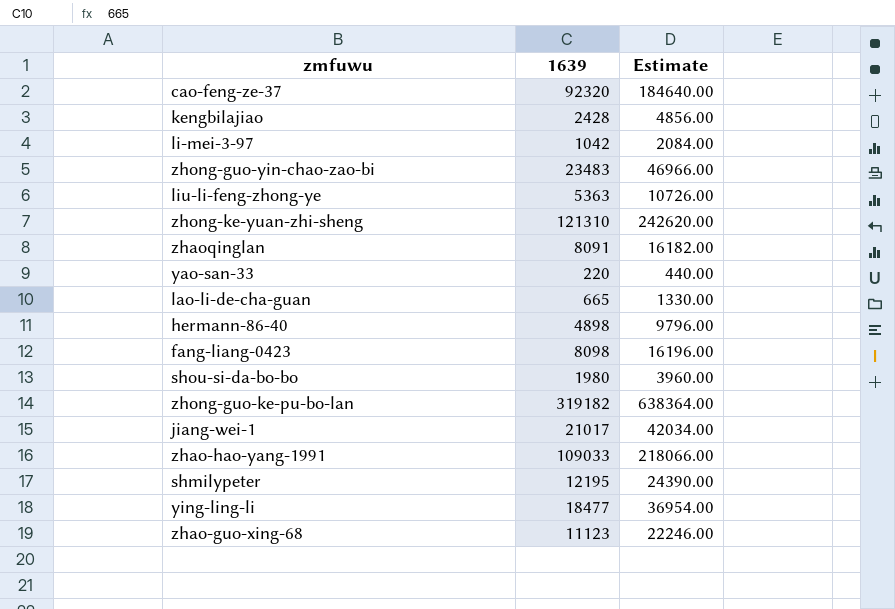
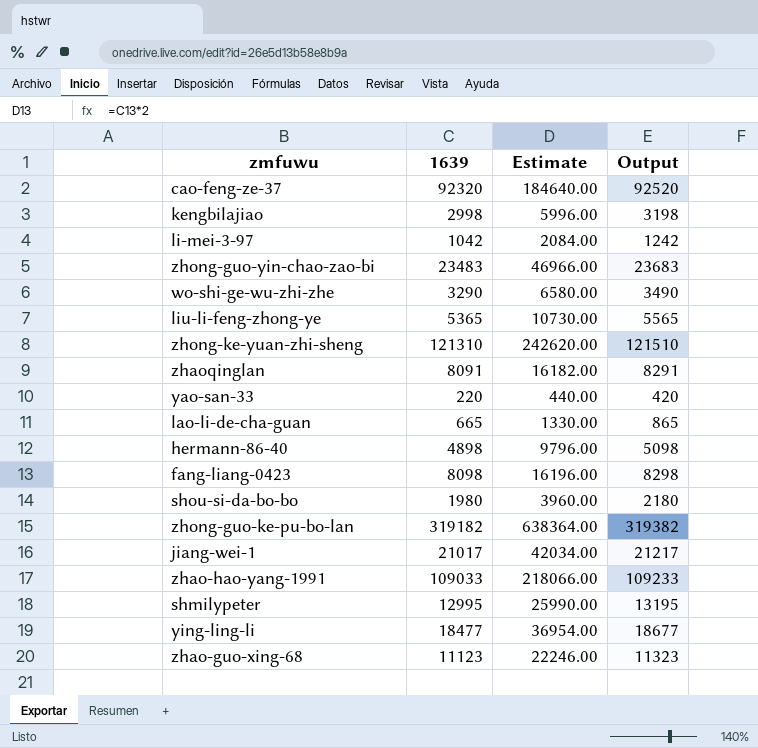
column Output | formula: none -> [1639] + 200
kengbilajiao | 1639: 2428 -> 2998
kengbilajiao | Estimate: 4856.00 -> 5996.00
row wo-shi-ge-wu-zhi-zhe: none -> 3290 | 6580.00 | 3490
liu-li-feng-zhong-ye | 1639: 5363 -> 5365
liu-li-feng-zhong-ye | Estimate: 10726.00 -> 10730.00
shmilypeter | 1639: 12195 -> 12995
shmilypeter | Estimate: 24390.00 -> 25990.00

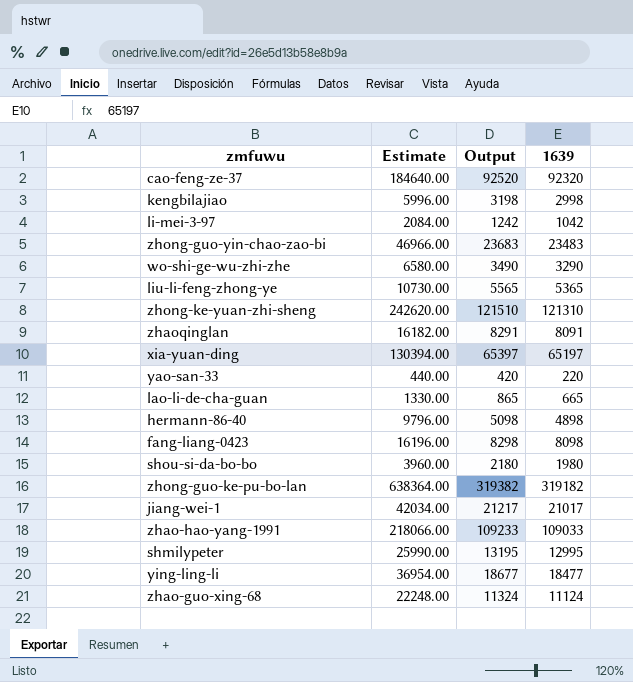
column 1639 | position: 2 -> 4
row xia-yuan-ding: none -> 130394.00 | 65397 | 65197
zhao-guo-xing-68 | Estimate: 22246.00 -> 22248.00
zhao-guo-xing-68 | Output: 11323 -> 11324
zhao-guo-xing-68 | 1639: 11123 -> 11124

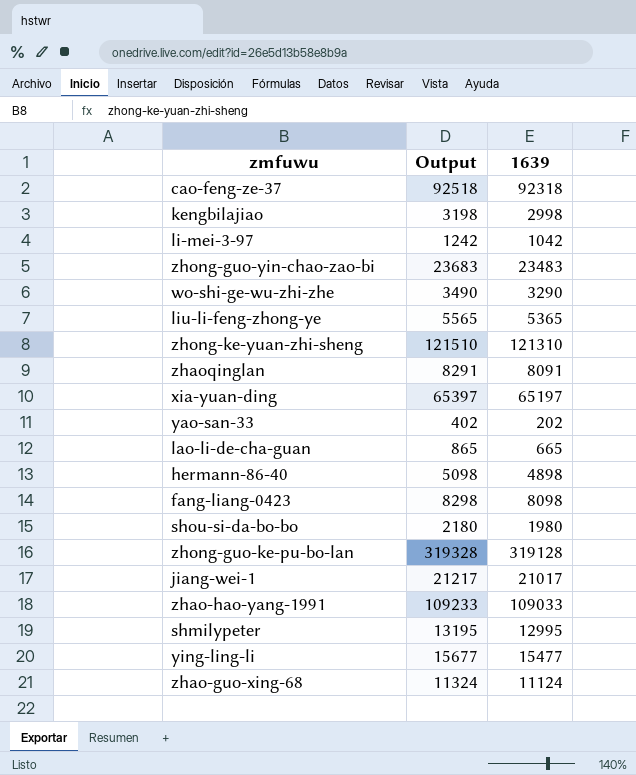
column Estimate | formula: [1639] * 2 -> none
cao-feng-ze-37 | Output: 92520 -> 92518
cao-feng-ze-37 | 1639: 92320 -> 92318
yao-san-33 | Output: 420 -> 402
yao-san-33 | 1639: 220 -> 202
zhong-guo-ke-pu-bo-lan | Output: 319382 -> 319328
zhong-guo-ke-pu-bo-lan | 1639: 319182 -> 319128
ying-ling-li | Output: 18677 -> 15677
ying-ling-li | 1639: 18477 -> 15477

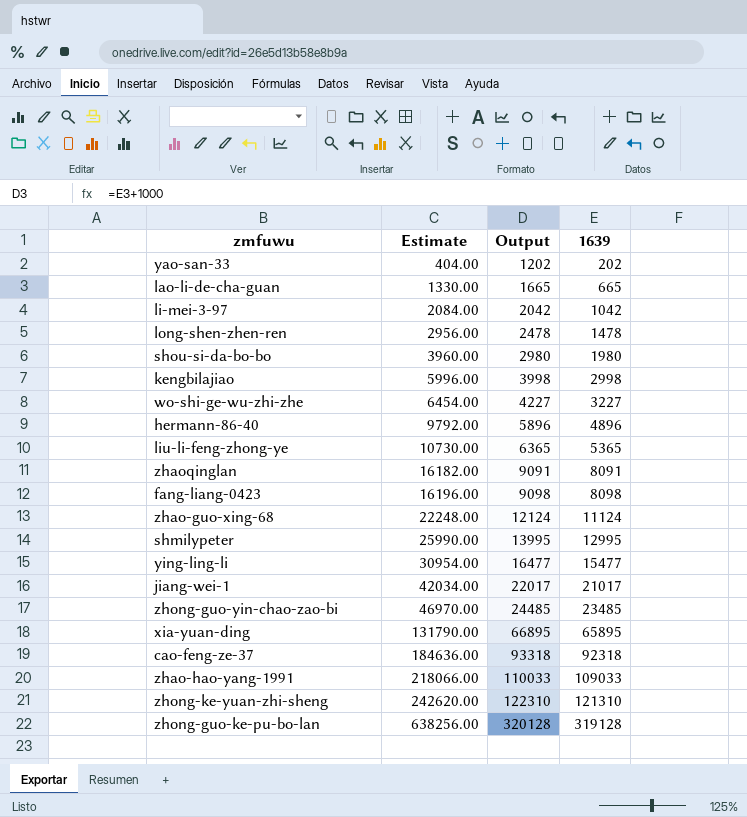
row order: none -> Estimate ascending
column Estimate | formula: none -> [1639] * 2
column Output | formula: [1639] + 200 -> [1639] + 1000
row long-shen-zhen-ren: none -> 2956.00 | 2478 | 1478
wo-shi-ge-wu-zhi-zhe | 1639: 3290 -> 3227
hermann-86-40 | 1639: 4898 -> 4896
zhong-guo-yin-chao-zao-bi | 1639: 23483 -> 23485
xia-yuan-ding | 1639: 65197 -> 65895

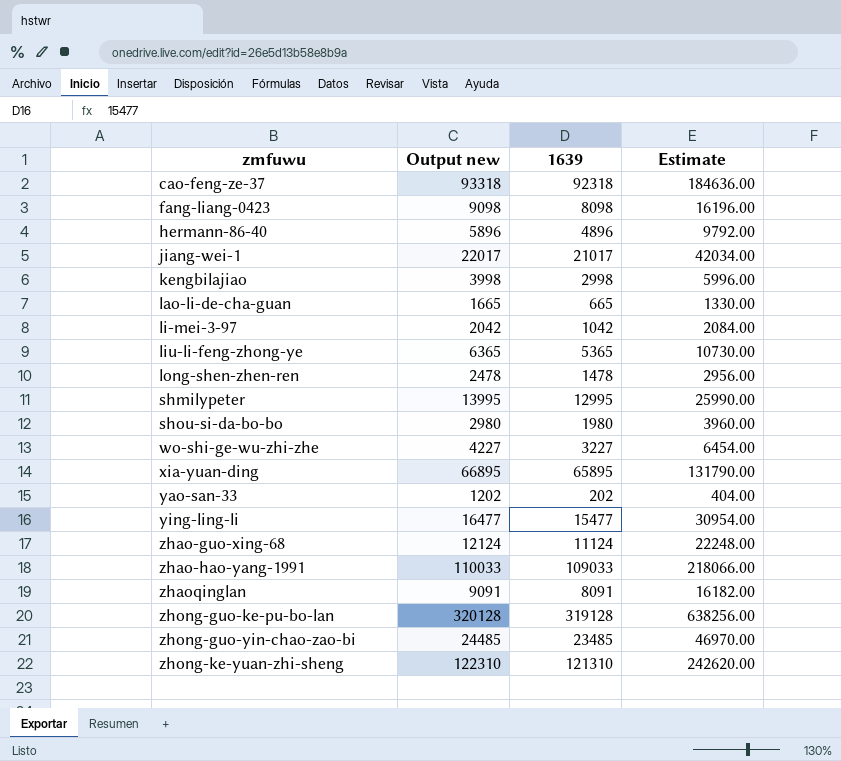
row order: Estimate ascending -> zmfuwu ascending
column name: Output -> Output new
column Estimate | position: 2 -> 4

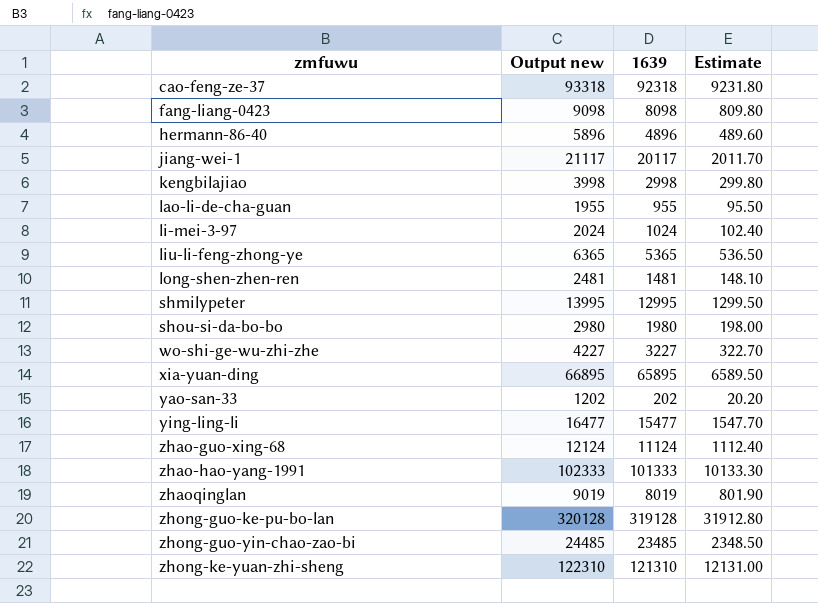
column Estimate | formula: [1639] * 2 -> [1639] * 0.1
jiang-wei-1 | Output new: 22017 -> 21117
jiang-wei-1 | 1639: 21017 -> 20117
lao-li-de-cha-guan | Output new: 1665 -> 1955
lao-li-de-cha-guan | 1639: 665 -> 955
li-mei-3-97 | Output new: 2042 -> 2024
li-mei-3-97 | 1639: 1042 -> 1024
long-shen-zhen-ren | Output new: 2478 -> 2481
long-shen-zhen-ren | 1639: 1478 -> 1481
zhao-hao-yang-1991 | Output new: 110033 -> 102333
zhao-hao-yang-1991 | 1639: 109033 -> 101333
zhaoqinglan | Output new: 9091 -> 9019
zhaoqinglan | 1639: 8091 -> 8019

